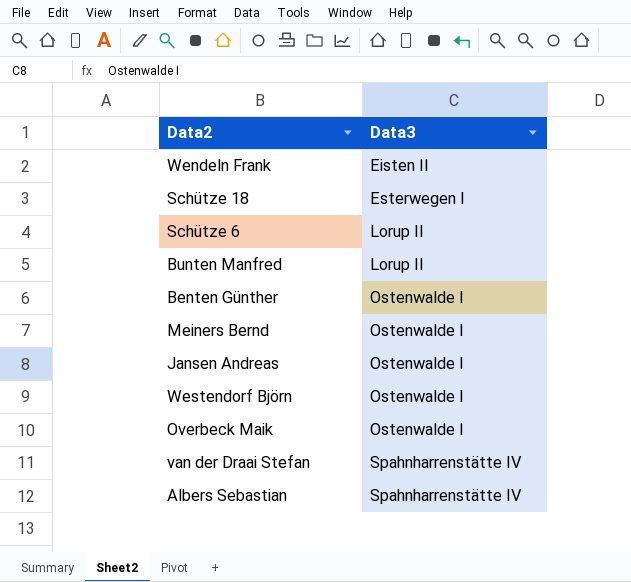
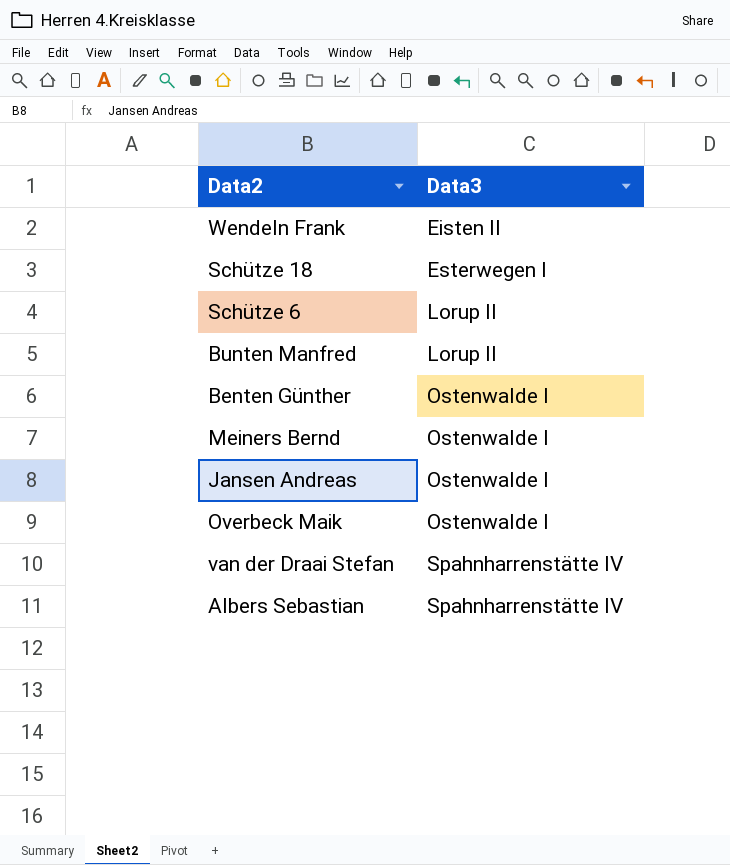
row Westendorf Björn: Ostenwalde I -> none

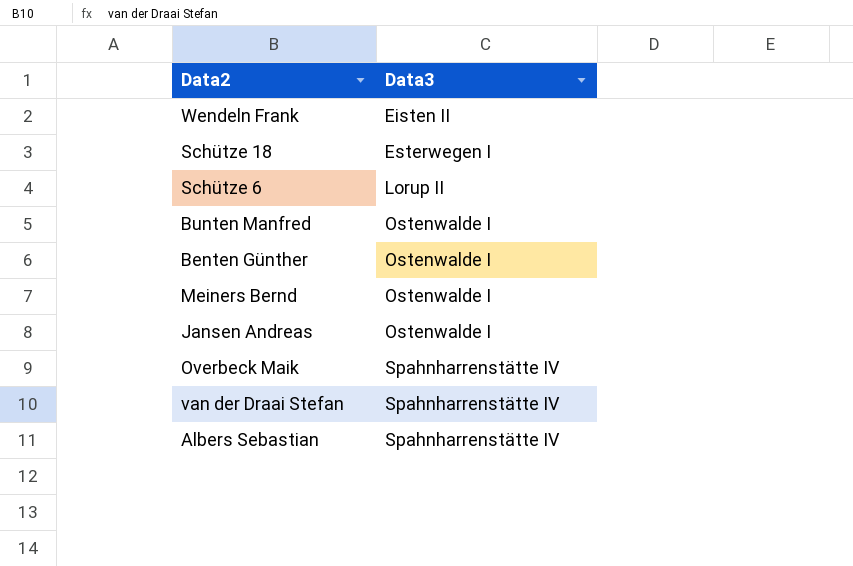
Bunten Manfred | Data3: Lorup II -> Ostenwalde I
Overbeck Maik | Data3: Ostenwalde I -> Spahnharrenstätte IV

